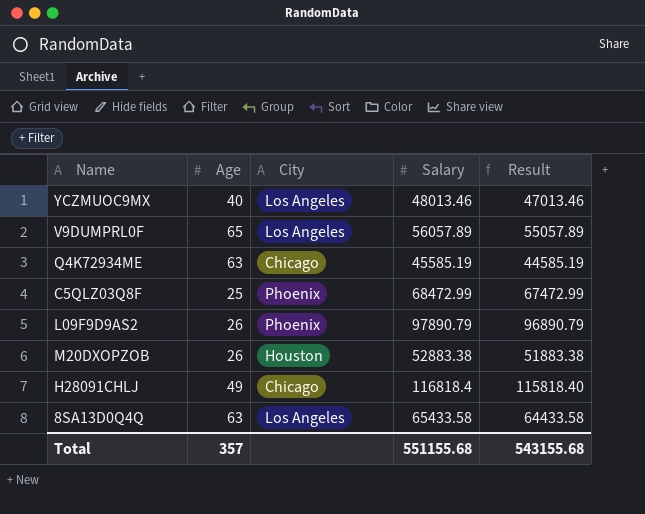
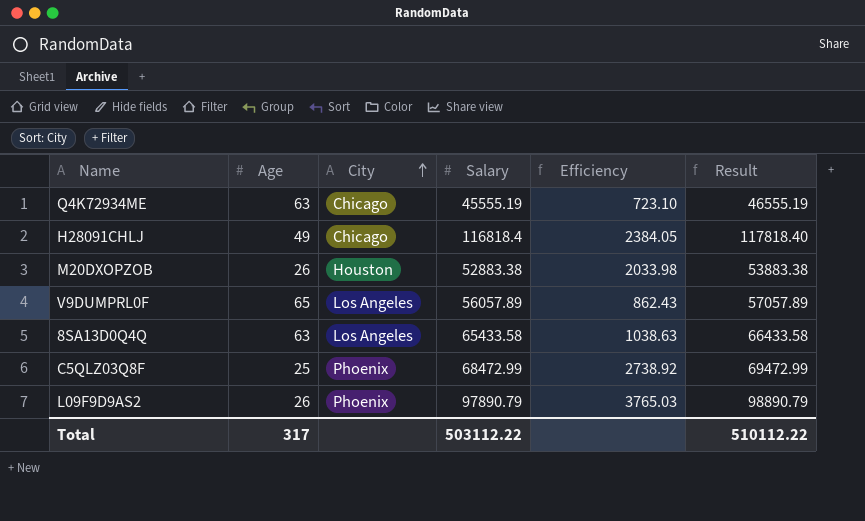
row order: none -> City ascending
column Efficiency | formula: none -> [Salary] / [Age]
column Result | formula: [Salary] - 1000 -> [Salary] + 1000
row YCZMUOC9MX: 40 | Los Angeles | 48013.46 | 47013.46 -> none
Q4K72934ME | Salary: 45585.19 -> 45555.19
Total | Age: 357 -> 317
Total | Salary: 551155.68 -> 503112.22
Total | Result: 543155.68 -> 510112.22

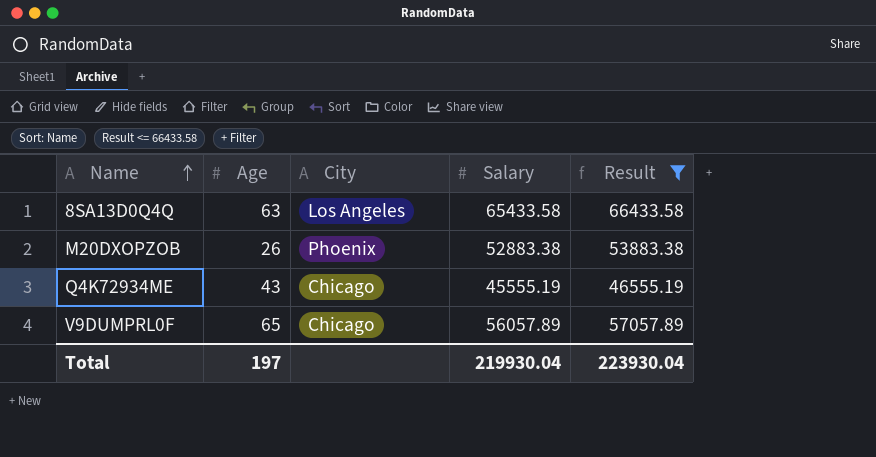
filter: none -> Result <= 66433.58
row order: City ascending -> Name ascending
column Efficiency | formula: [Salary] / [Age] -> none
M20DXOPZOB | City: Houston -> Phoenix
Q4K72934ME | Age: 63 -> 43
V9DUMPRL0F | City: Los Angeles -> Chicago
Total | Age: 317 -> 197
Total | Salary: 503112.22 -> 219930.04
Total | Result: 510112.22 -> 223930.04

